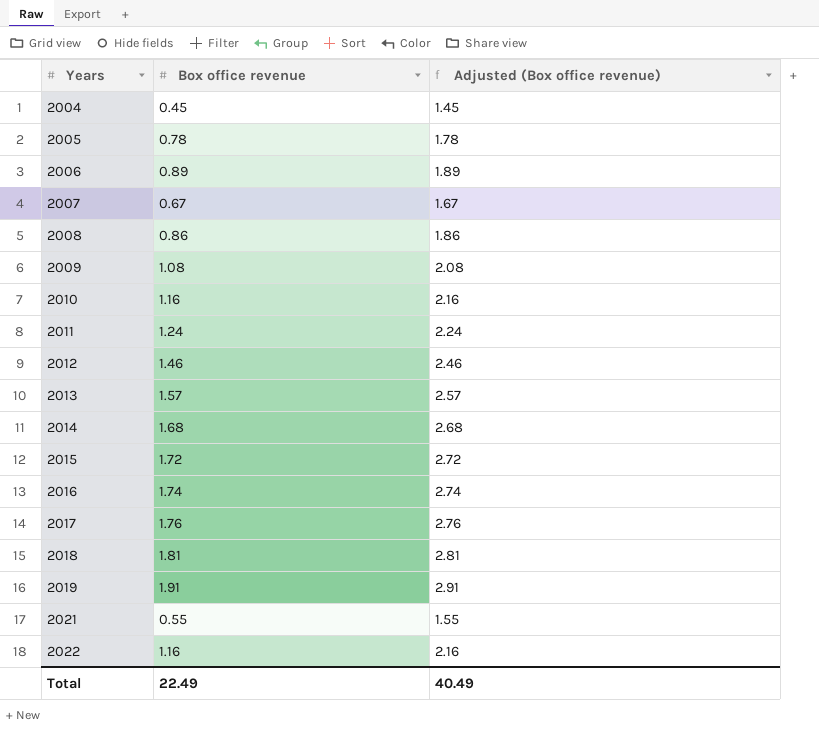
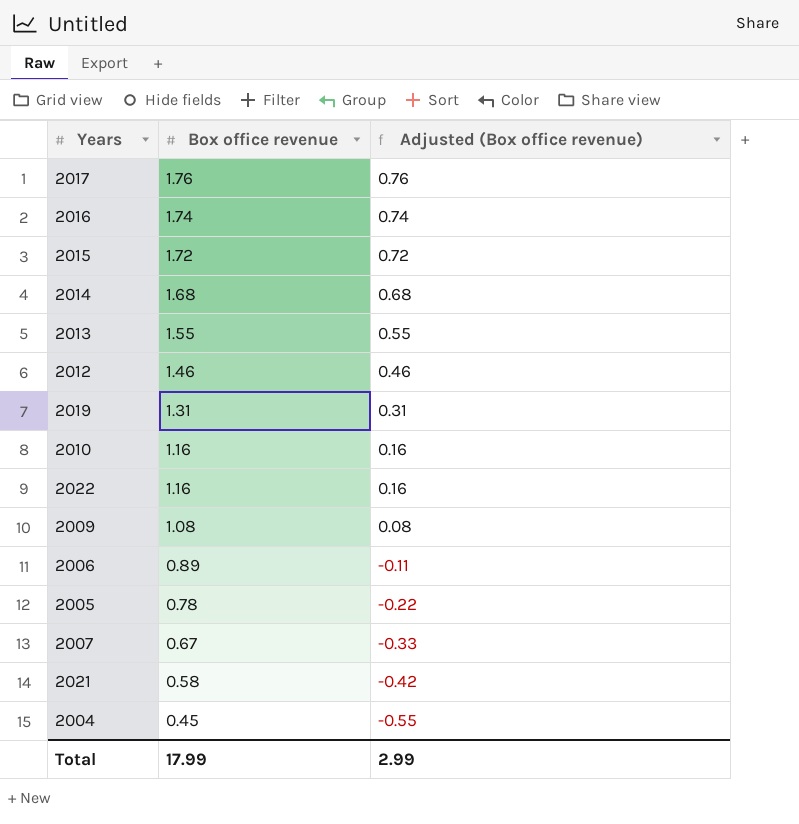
row order: Years ascending -> Box office revenue descending
column Adjusted (Box office revenue) | formula: [Box office revenue] + 1 -> [Box office revenue] - 1
row 2008: 0.86 | 1.86 -> none
row 2011: 1.24 | 2.24 -> none
row 2018: 1.81 | 2.81 -> none
2013 | Box office revenue: 1.57 -> 1.55
2019 | Box office revenue: 1.91 -> 1.31
2021 | Box office revenue: 0.55 -> 0.58
Total | Box office revenue: 22.49 -> 17.99
Total | Adjusted (Box office revenue): 40.49 -> 2.99

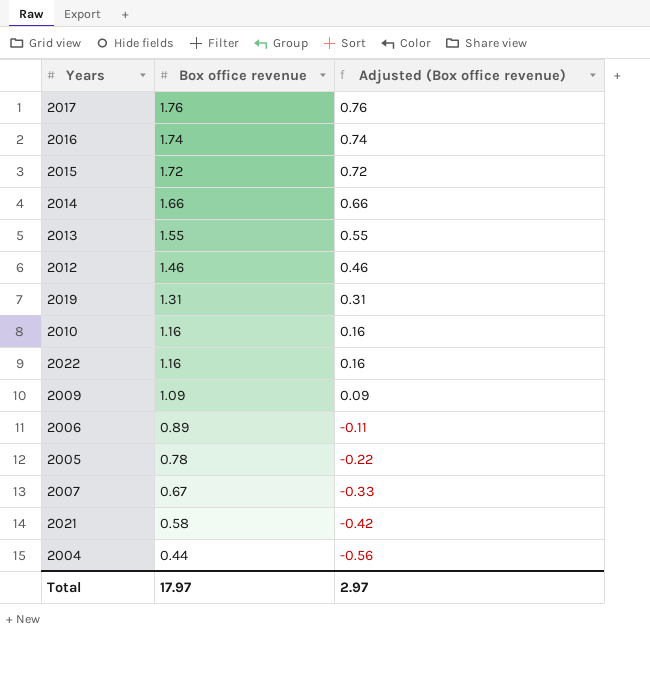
2014 | Box office revenue: 1.68 -> 1.66
2014 | Adjusted (Box office revenue): 0.68 -> 0.66
2009 | Box office revenue: 1.08 -> 1.09
2009 | Adjusted (Box office revenue): 0.08 -> 0.09
2004 | Box office revenue: 0.45 -> 0.44
2004 | Adjusted (Box office revenue): -0.55 -> -0.56
Total | Box office revenue: 17.99 -> 17.97
Total | Adjusted (Box office revenue): 2.99 -> 2.97

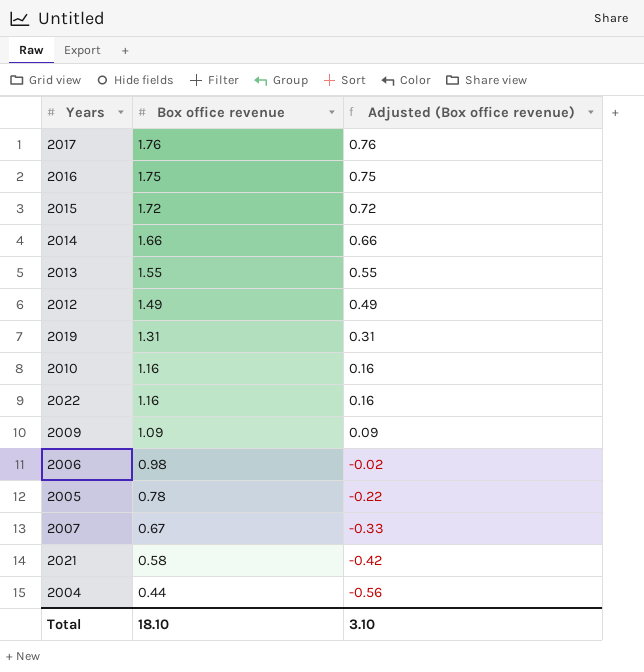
2016 | Box office revenue: 1.74 -> 1.75
2016 | Adjusted (Box office revenue): 0.74 -> 0.75
2012 | Box office revenue: 1.46 -> 1.49
2012 | Adjusted (Box office revenue): 0.46 -> 0.49
2006 | Box office revenue: 0.89 -> 0.98
2006 | Adjusted (Box office revenue): -0.11 -> -0.02
Total | Box office revenue: 17.97 -> 18.10
Total | Adjusted (Box office revenue): 2.97 -> 3.10

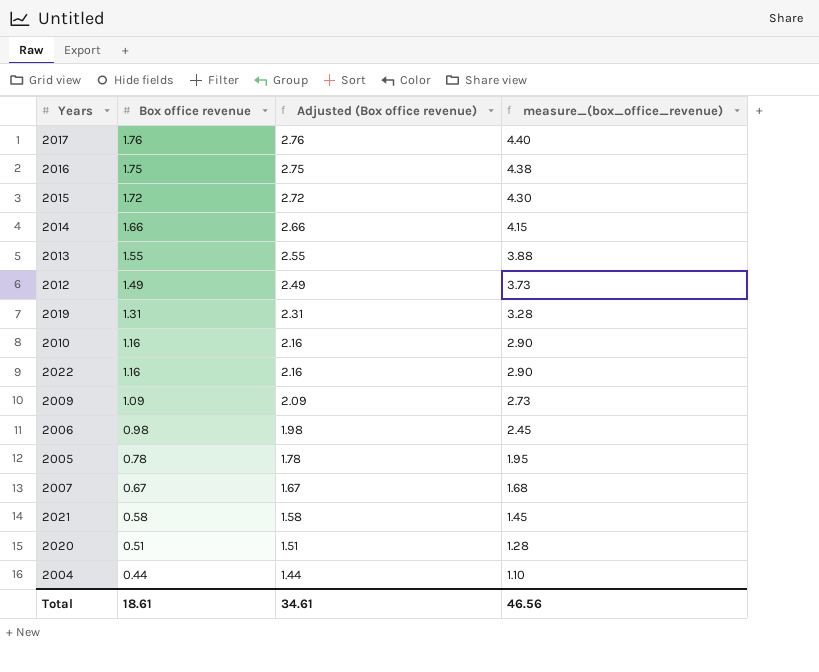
column Adjusted (Box office revenue) | formula: [Box office revenue] - 1 -> [Box office revenue] + 1
column measure_(box_office_revenue) | formula: none -> [Box office revenue] * 2.5
row 2020: none -> 0.51 | 1.51 | 1.28
Total | Box office revenue: 18.10 -> 18.61
Total | Adjusted (Box office revenue): 3.10 -> 34.61

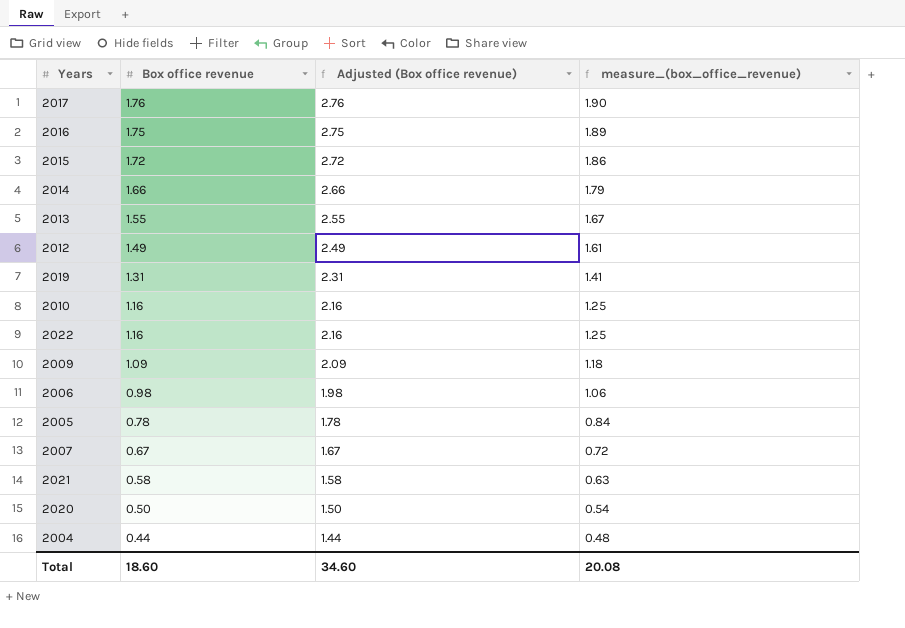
column measure_(box_office_revenue) | formula: [Box office revenue] * 2.5 -> [Box office revenue] * 1.08
2020 | Box office revenue: 0.51 -> 0.50
2020 | Adjusted (Box office revenue): 1.51 -> 1.50
Total | Box office revenue: 18.61 -> 18.60
Total | Adjusted (Box office revenue): 34.61 -> 34.60
Total | measure_(box_office_revenue): 46.56 -> 20.08

